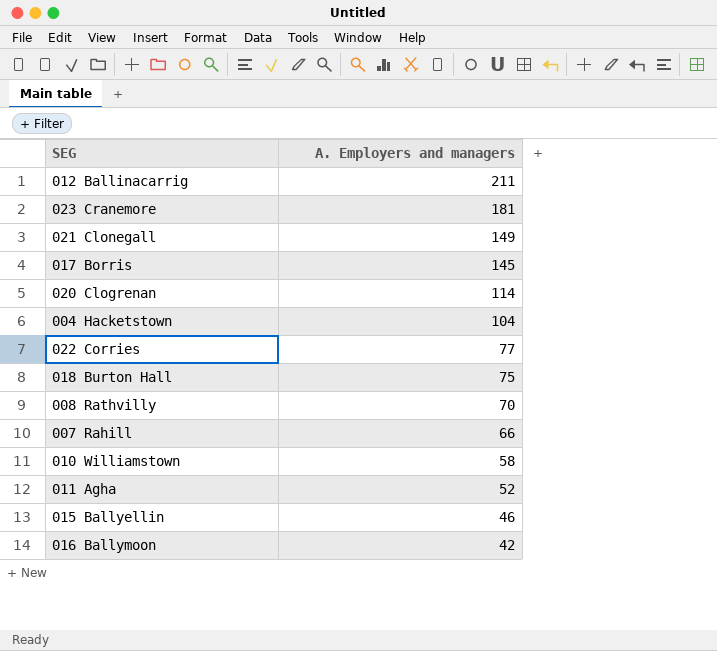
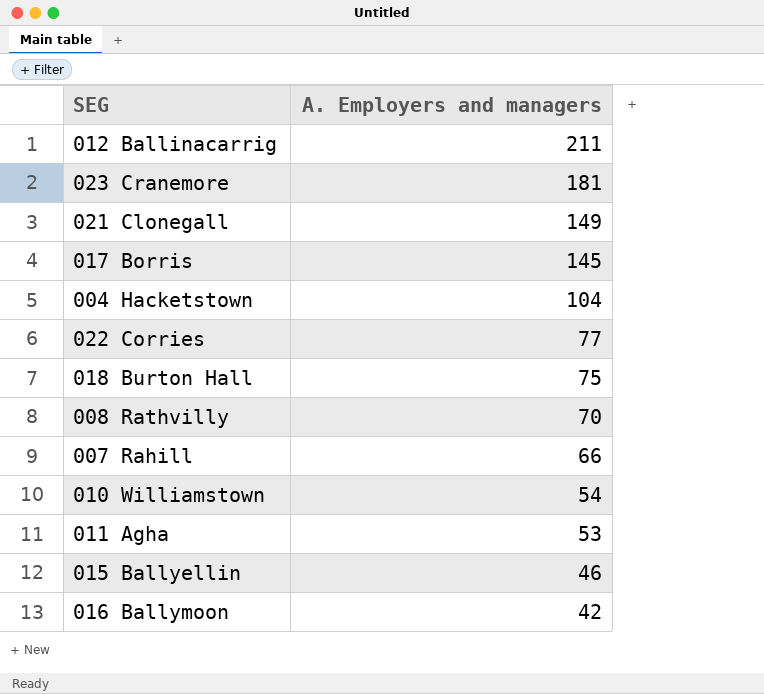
row 020 Clogrenan: 114 -> none
010 Williamstown | A. Employers and managers: 58 -> 54
011 Agha | A. Employers and managers: 52 -> 53

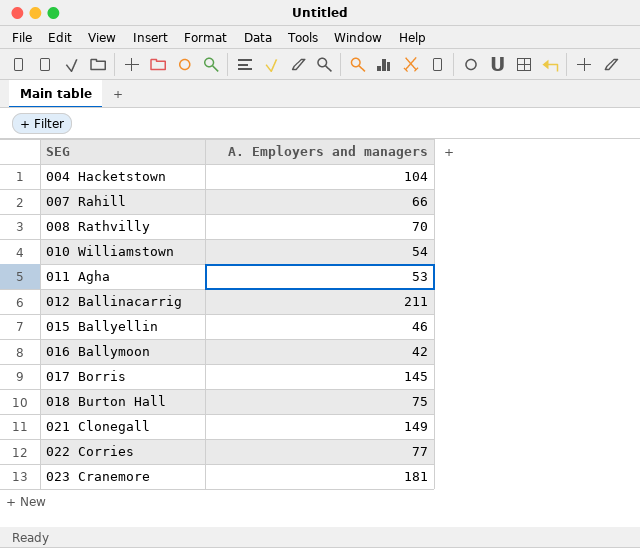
row order: A. Employers and managers descending -> SEG ascending

